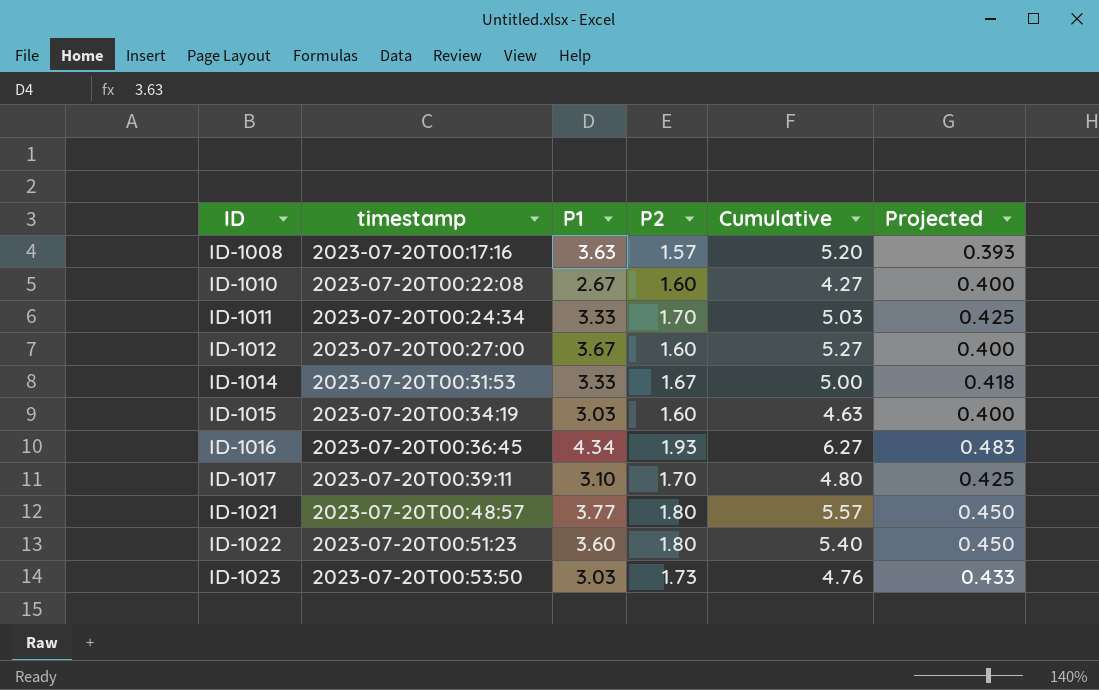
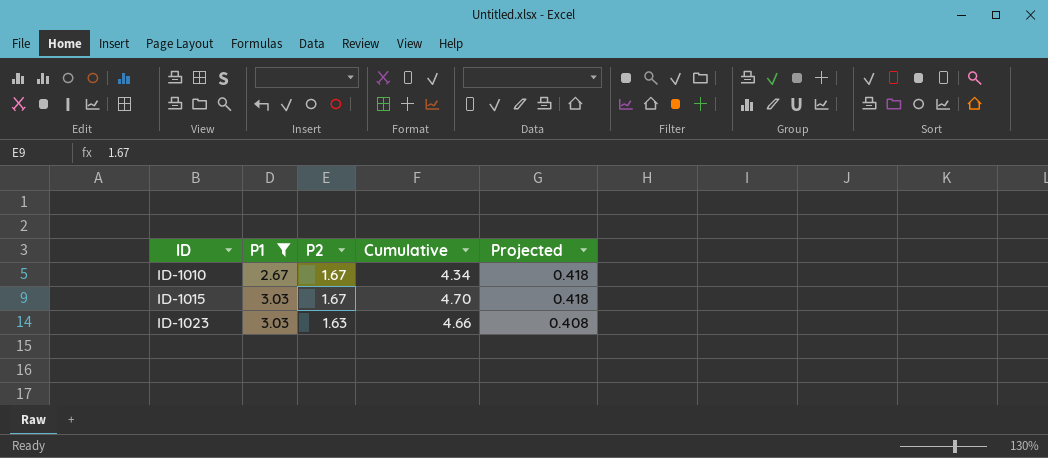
filter: none -> P1 <= 3.03
column timestamp | position: 2 -> none
ID-1010 | P2: 1.60 -> 1.67
ID-1010 | Cumulative: 4.27 -> 4.34
ID-1010 | Projected: 0.400 -> 0.418
ID-1015 | P2: 1.60 -> 1.67
ID-1015 | Cumulative: 4.63 -> 4.70
ID-1015 | Projected: 0.400 -> 0.418
ID-1023 | P2: 1.73 -> 1.63
ID-1023 | Cumulative: 4.76 -> 4.66
ID-1023 | Projected: 0.433 -> 0.408

